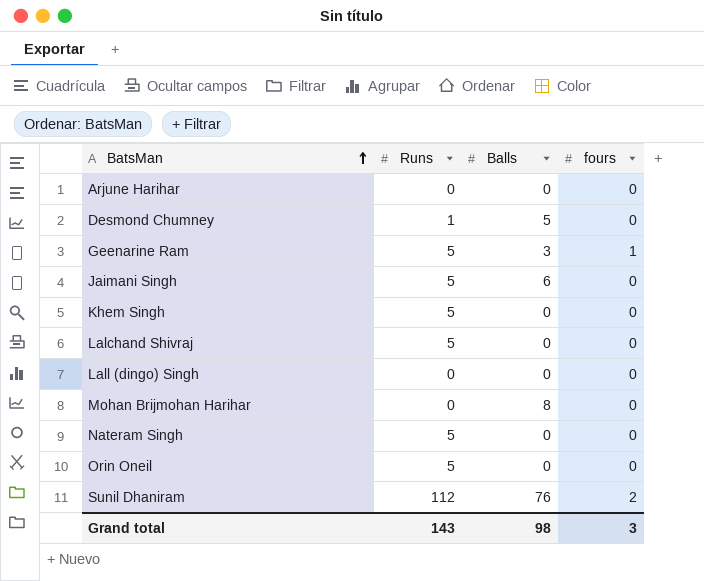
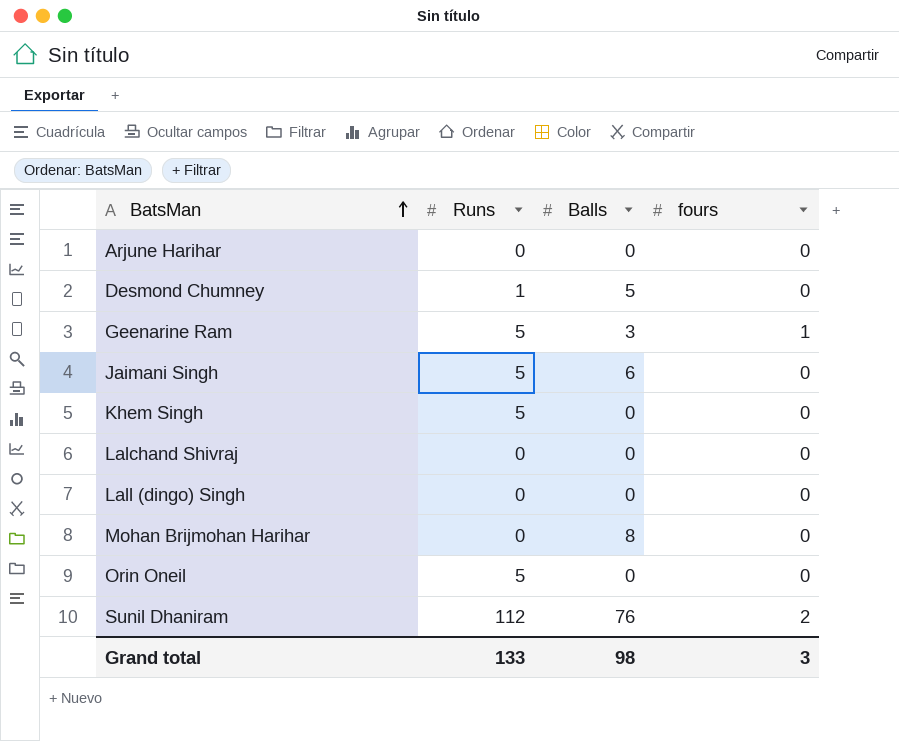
row Nateram Singh: 5 | 0 | 0 -> none
Lalchand Shivraj | Runs: 5 -> 0
Grand total | Runs: 143 -> 133

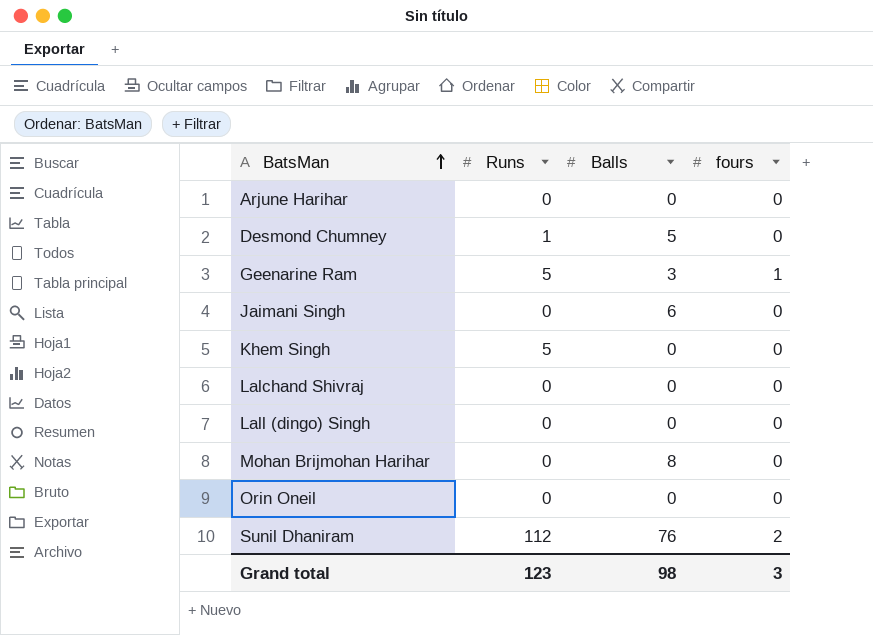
Jaimani Singh | Runs: 5 -> 0
Orin Oneil | Runs: 5 -> 0
Grand total | Runs: 133 -> 123

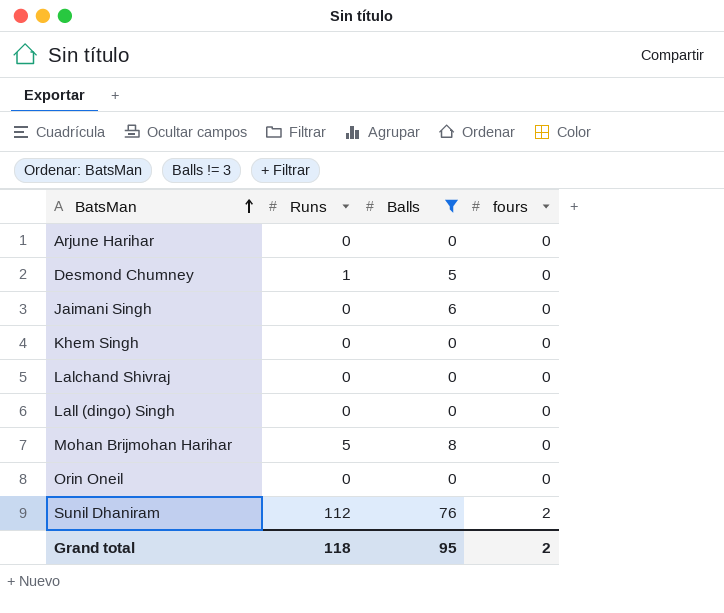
filter: none -> Balls != 3
Khem Singh | Runs: 5 -> 0
Mohan Brijmohan Harihar | Runs: 0 -> 5
Grand total | Runs: 123 -> 118
Grand total | Balls: 98 -> 95
Grand total | fours: 3 -> 2

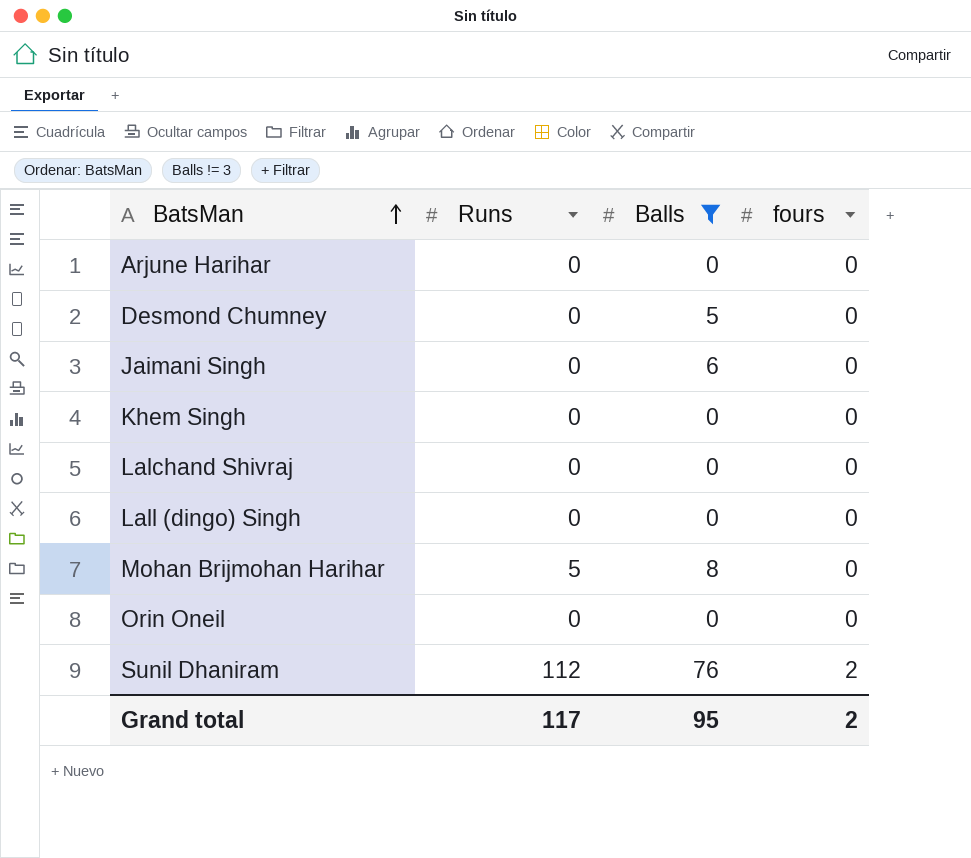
Desmond Chumney | Runs: 1 -> 0
Grand total | Runs: 118 -> 117

